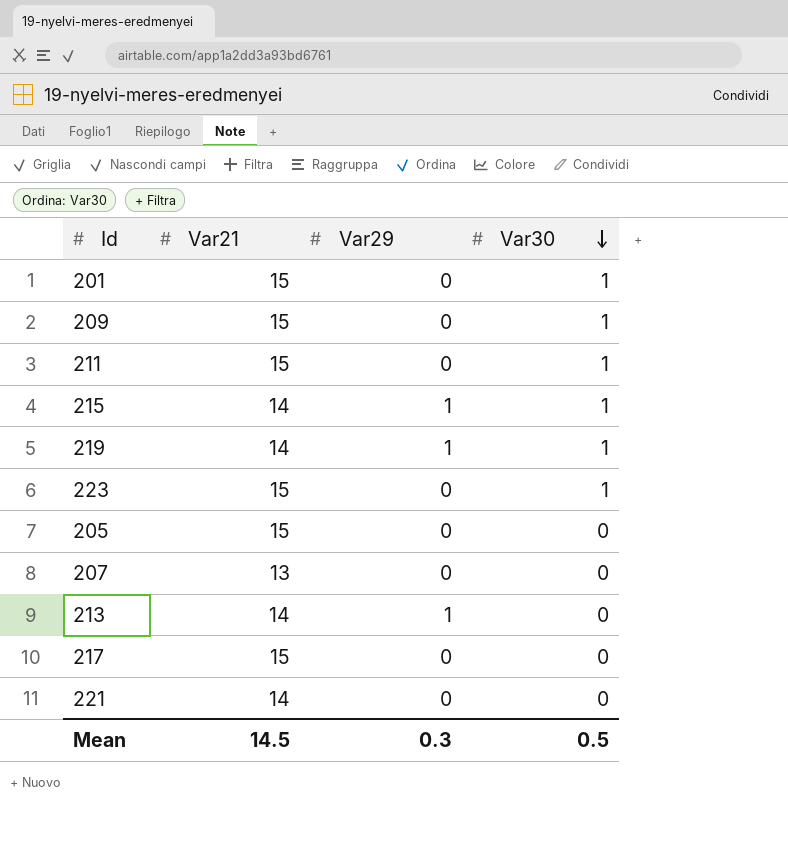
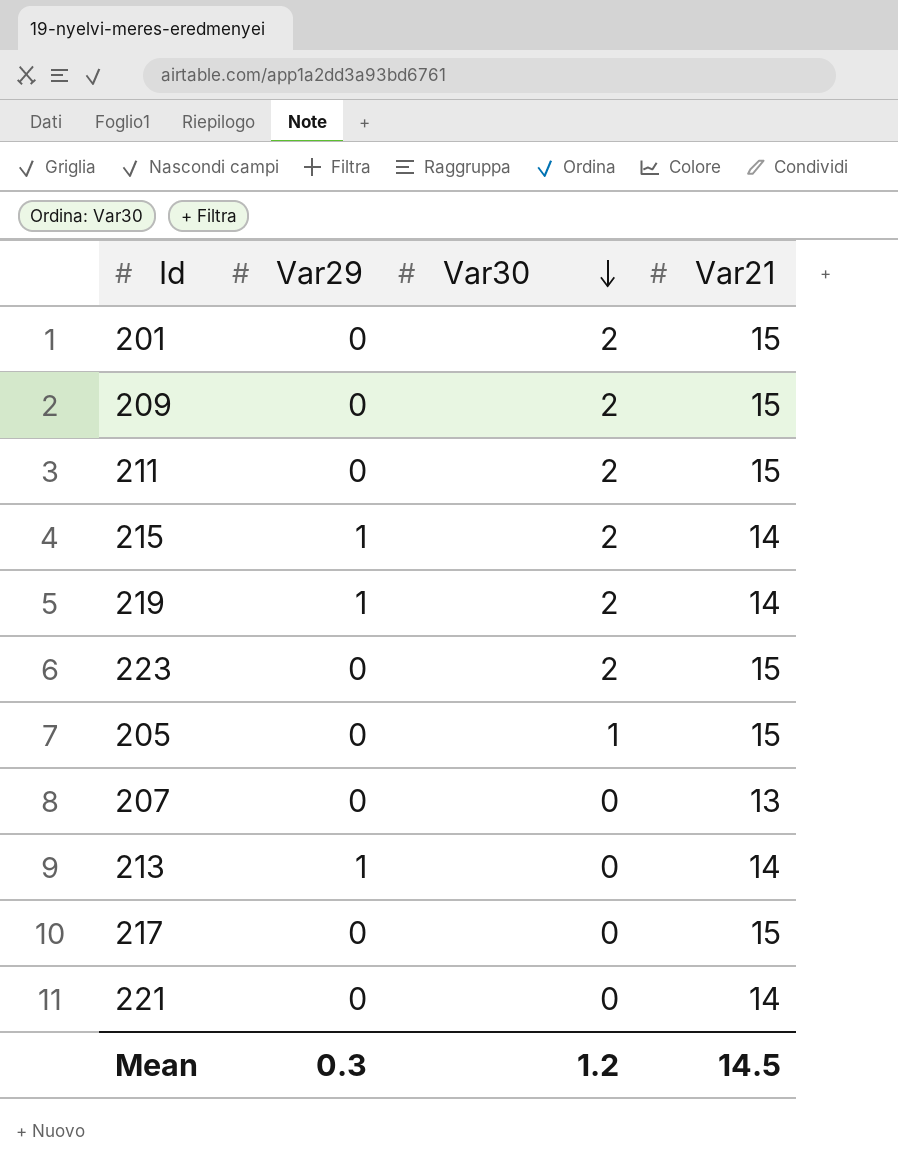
column Var21 | position: 2 -> 4
201 | Var30: 1 -> 2
209 | Var30: 1 -> 2
211 | Var30: 1 -> 2
215 | Var30: 1 -> 2
219 | Var30: 1 -> 2
223 | Var30: 1 -> 2
205 | Var30: 0 -> 1
Mean | Var30: 0.5 -> 1.2

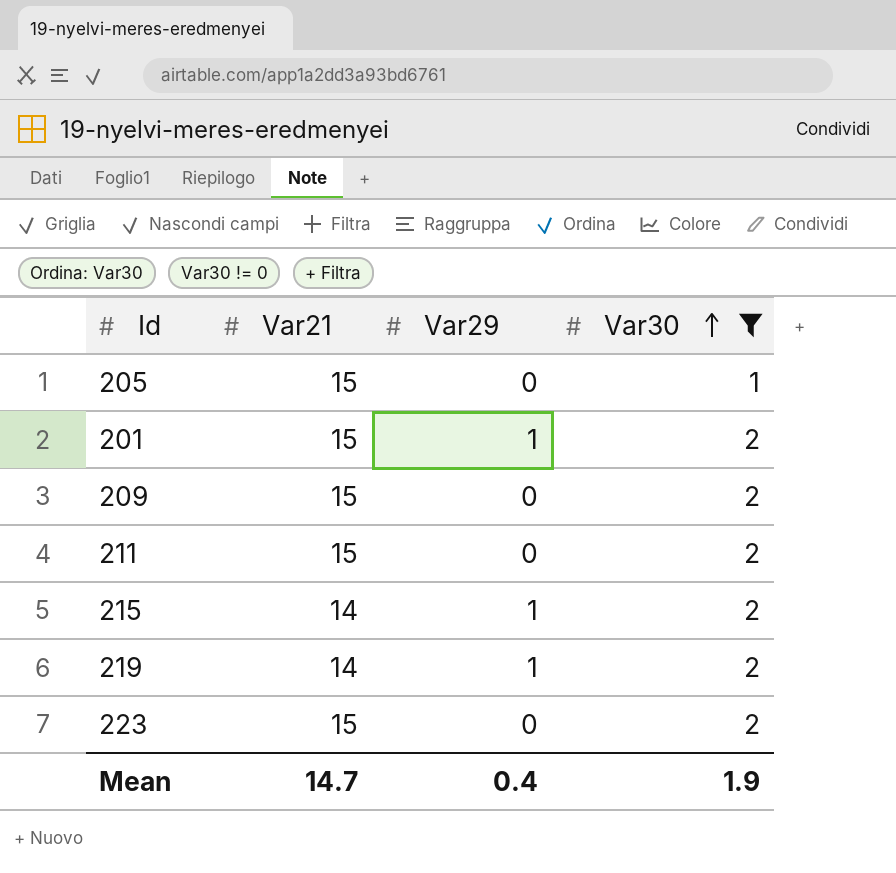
filter: none -> Var30 != 0
row order: Var30 descending -> Var30 ascending
column Var21 | position: 4 -> 2
201 | Var29: 0 -> 1
Mean | Var21: 14.5 -> 14.7
Mean | Var29: 0.3 -> 0.4
Mean | Var30: 1.2 -> 1.9

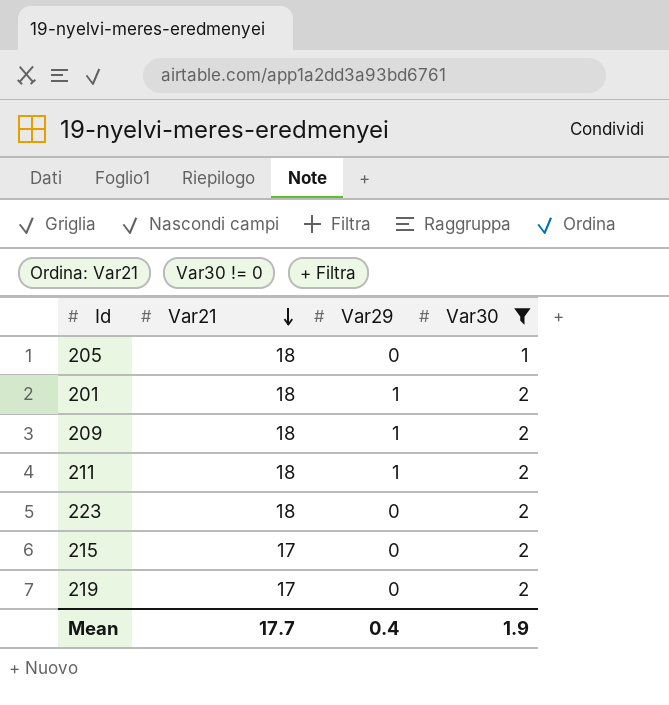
row order: Var30 ascending -> Var21 descending
205 | Var21: 15 -> 18
201 | Var21: 15 -> 18
209 | Var21: 15 -> 18
209 | Var29: 0 -> 1
211 | Var21: 15 -> 18
211 | Var29: 0 -> 1
223 | Var21: 15 -> 18
215 | Var21: 14 -> 17
215 | Var29: 1 -> 0
219 | Var21: 14 -> 17
219 | Var29: 1 -> 0
Mean | Var21: 14.7 -> 17.7

